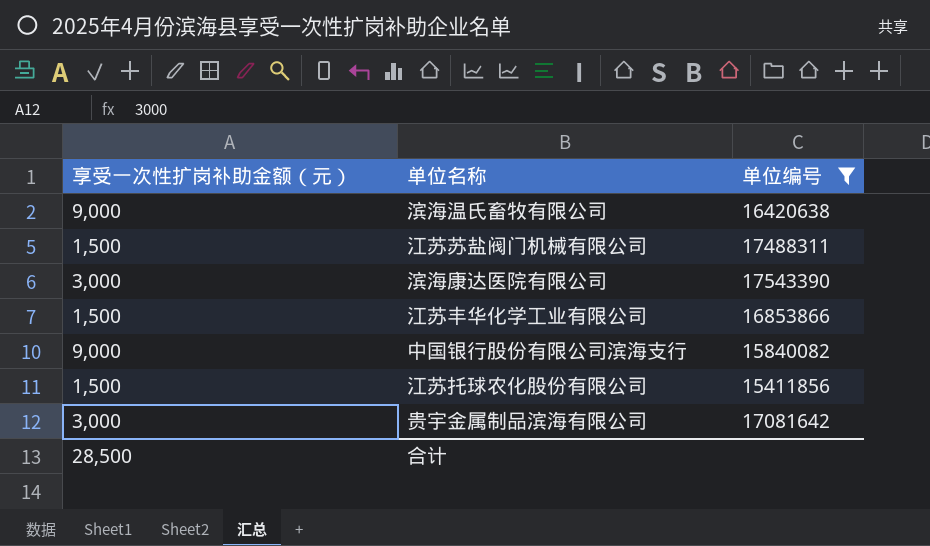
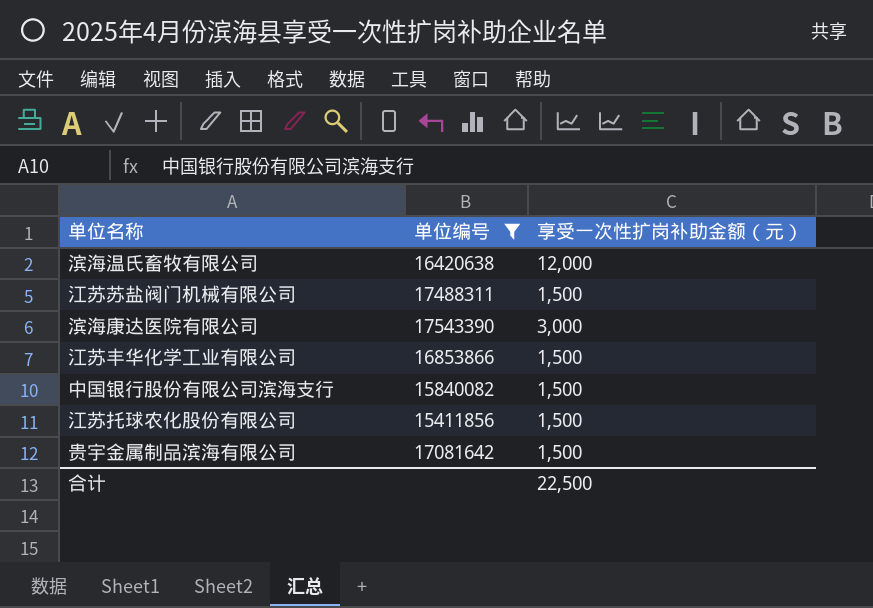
column 享受一次性扩岗补助金额（元） | position: 1 -> 3
滨海温氏畜牧有限公司 | 享受一次性扩岗补助金额（元）: 9,000 -> 12,000
中国银行股份有限公司滨海支行 | 享受一次性扩岗补助金额（元）: 9,000 -> 1,500
贵宇金属制品滨海有限公司 | 享受一次性扩岗补助金额（元）: 3,000 -> 1,500
合计 | 享受一次性扩岗补助金额（元）: 28,500 -> 22,500

